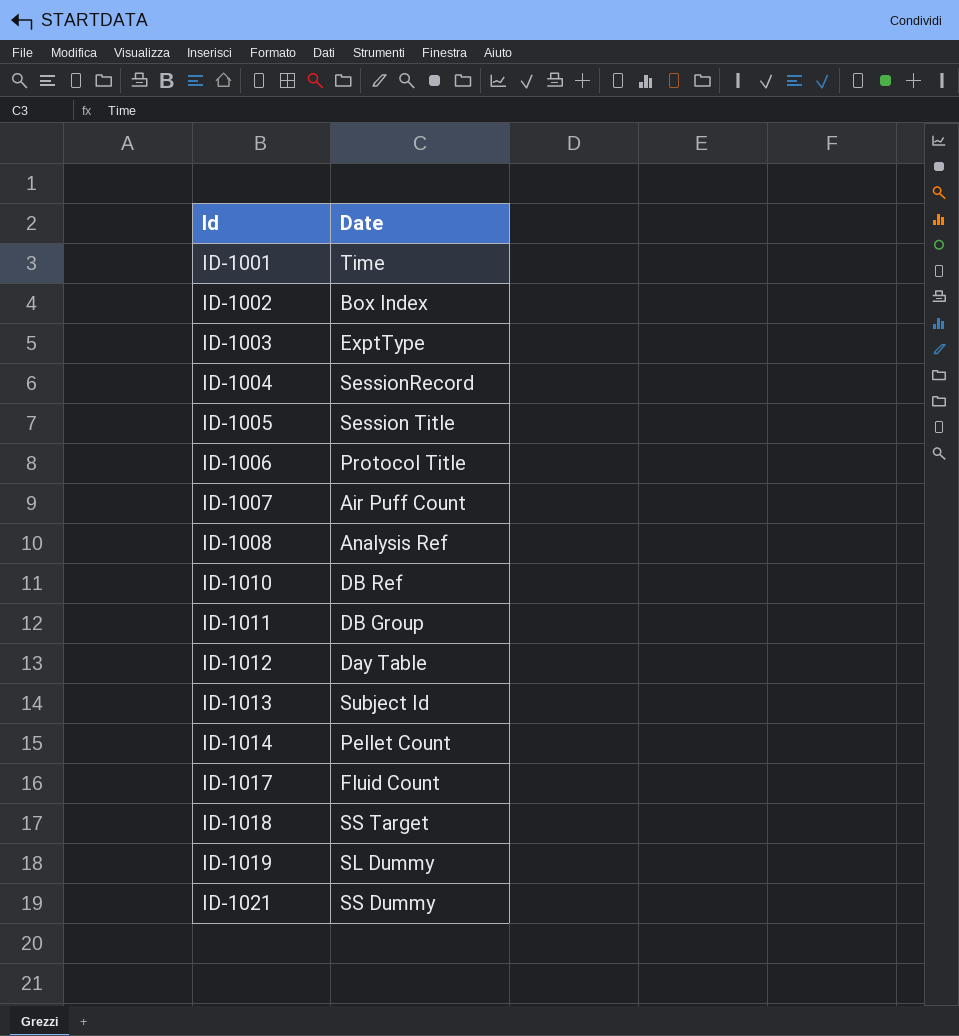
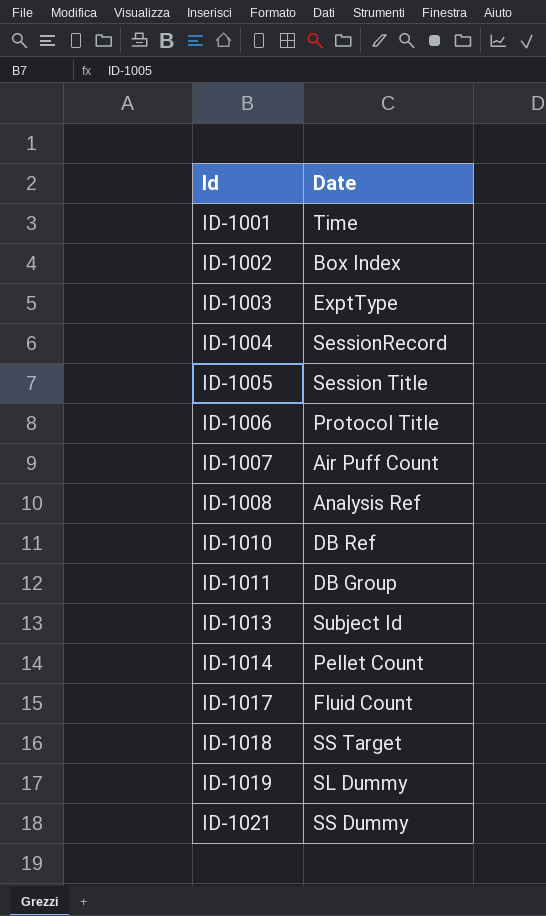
row ID-1012: Day Table -> none

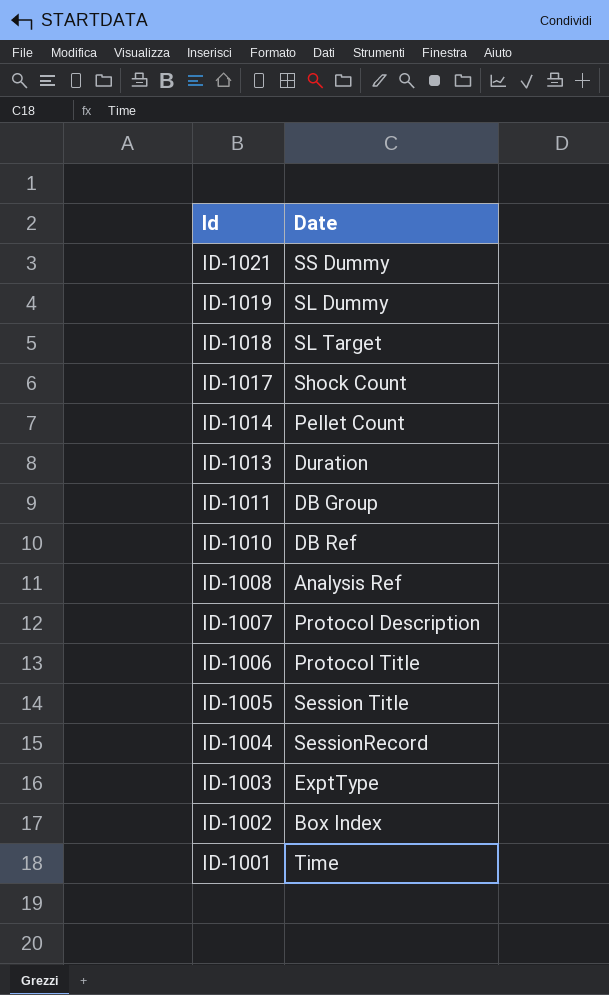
row order: Id ascending -> Id descending
ID-1018 | Date: SS Target -> SL Target
ID-1017 | Date: Fluid Count -> Shock Count
ID-1013 | Date: Subject Id -> Duration
ID-1007 | Date: Air Puff Count -> Protocol Description

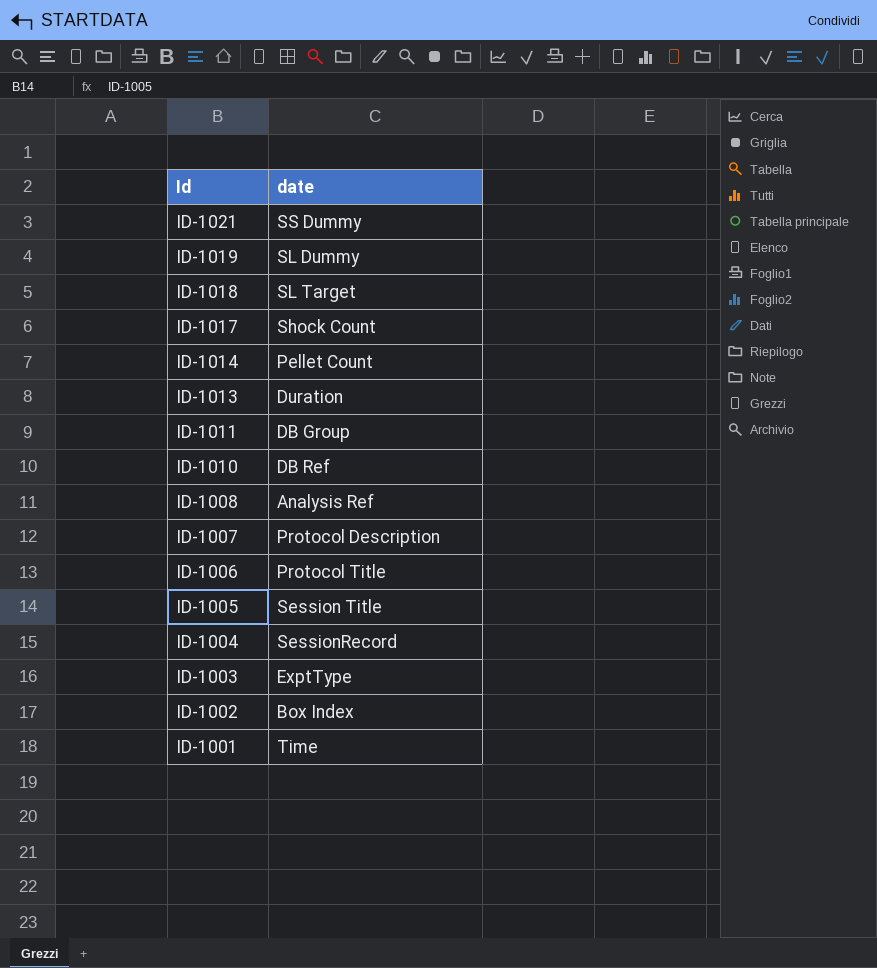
column name: Date -> date

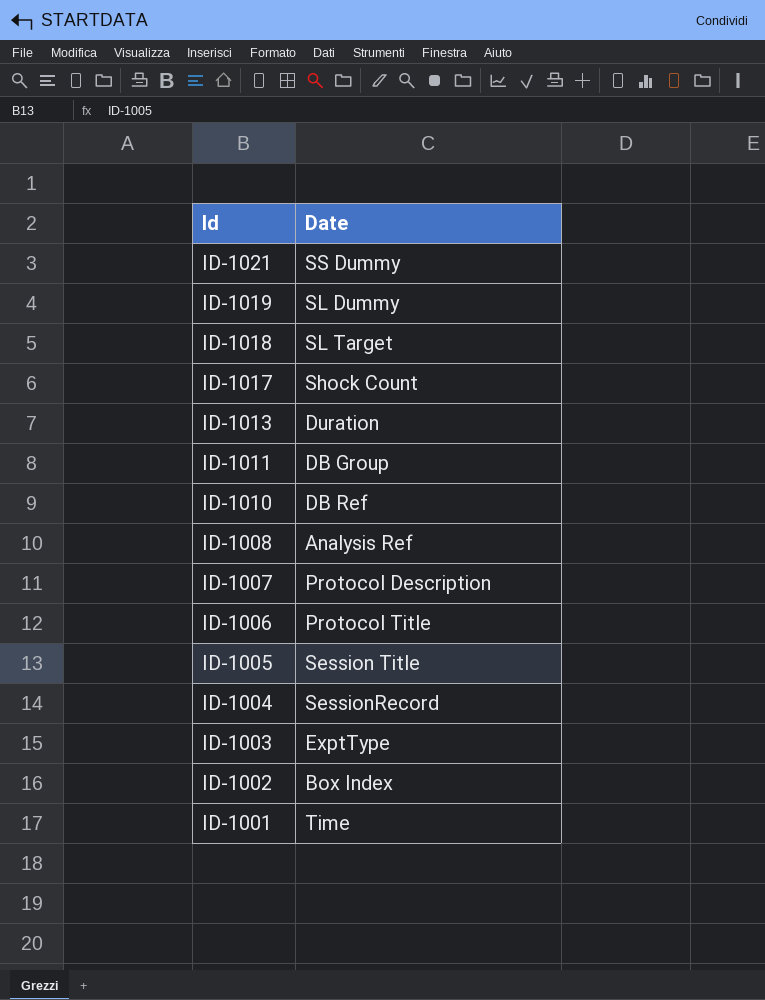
column name: date -> Date
row ID-1014: Pellet Count -> none

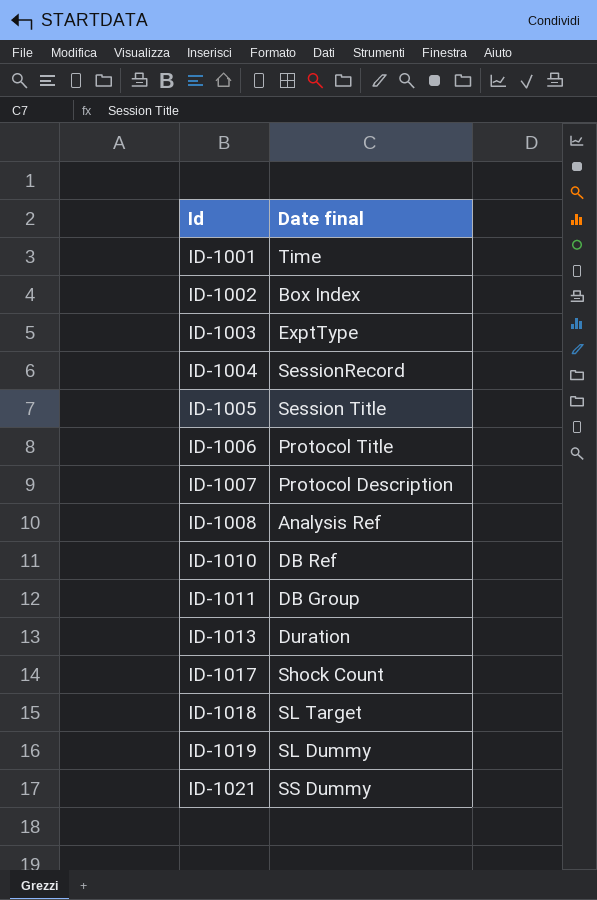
row order: Id descending -> Id ascending
column name: Date -> Date final

